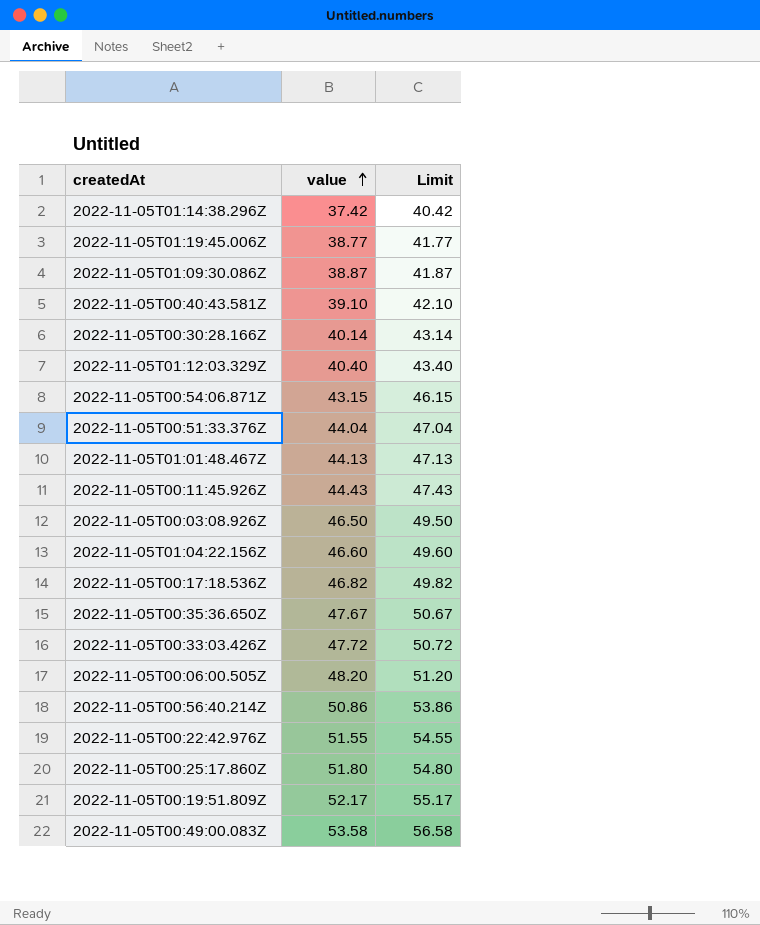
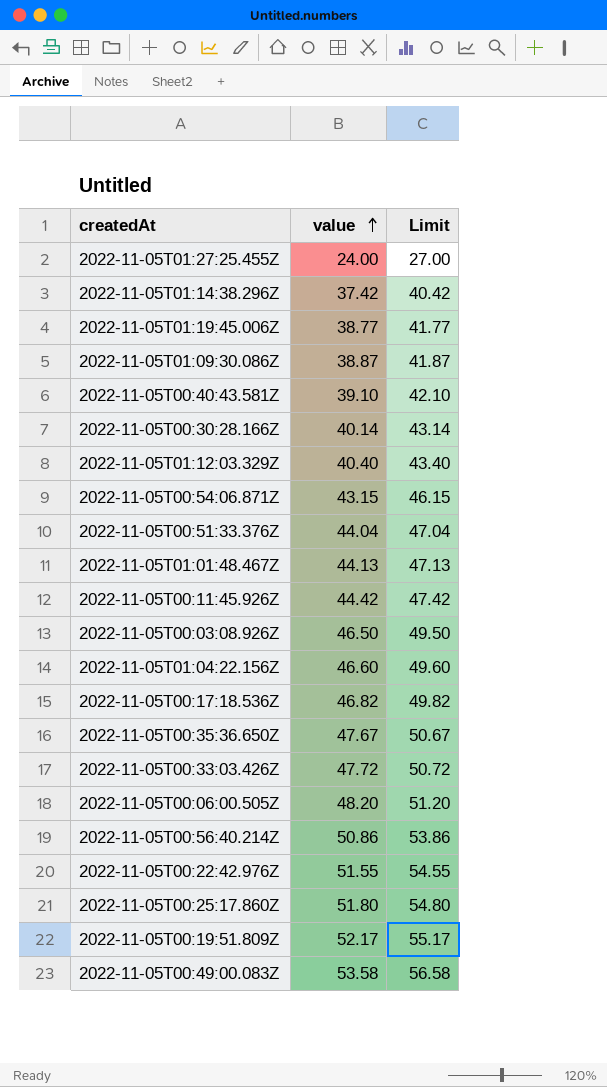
row 2022-11-05T01:27:25.455Z: none -> 24.00 | 27.00
2022-11-05T00:11:45.926Z | value: 44.43 -> 44.42
2022-11-05T00:11:45.926Z | Limit: 47.43 -> 47.42

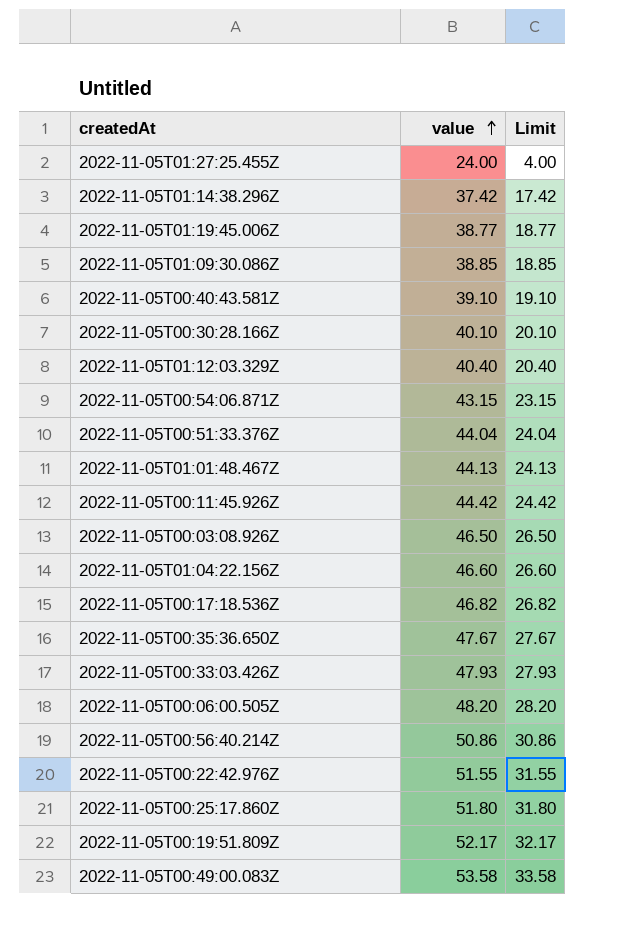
column Limit | formula: [value] + 3 -> [value] - 20
2022-11-05T01:09:30.086Z | value: 38.87 -> 38.85
2022-11-05T00:30:28.166Z | value: 40.14 -> 40.10
2022-11-05T00:33:03.426Z | value: 47.72 -> 47.93

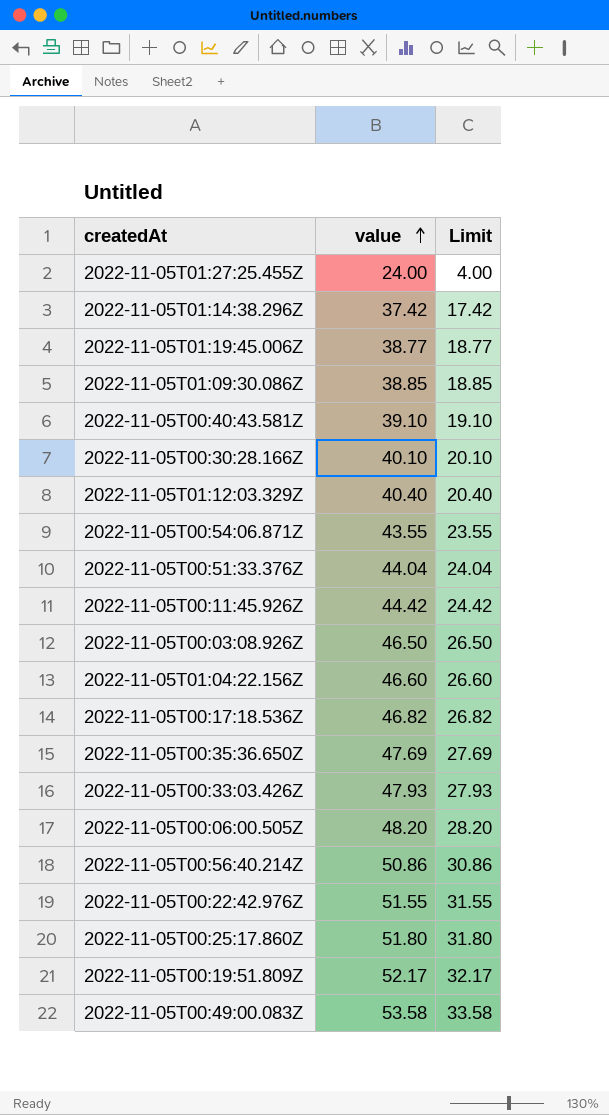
row 2022-11-05T01:01:48.467Z: 44.13 | 24.13 -> none
2022-11-05T00:54:06.871Z | value: 43.15 -> 43.55
2022-11-05T00:54:06.871Z | Limit: 23.15 -> 23.55
2022-11-05T00:35:36.650Z | value: 47.67 -> 47.69
2022-11-05T00:35:36.650Z | Limit: 27.67 -> 27.69

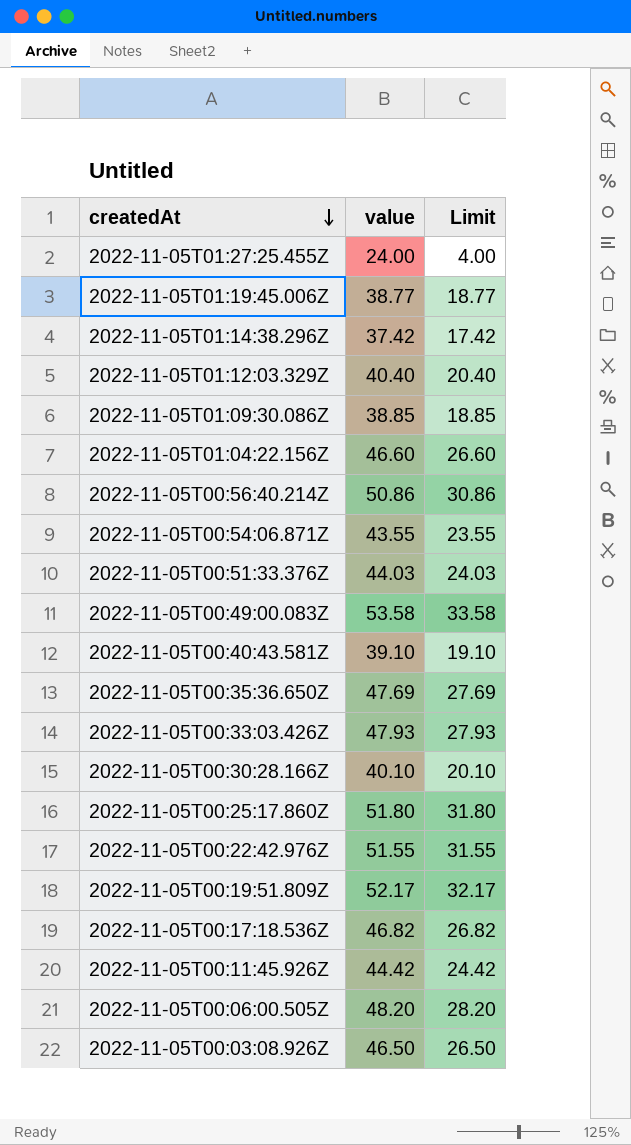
row order: value ascending -> createdAt descending
2022-11-05T00:51:33.376Z | value: 44.04 -> 44.03
2022-11-05T00:51:33.376Z | Limit: 24.04 -> 24.03

